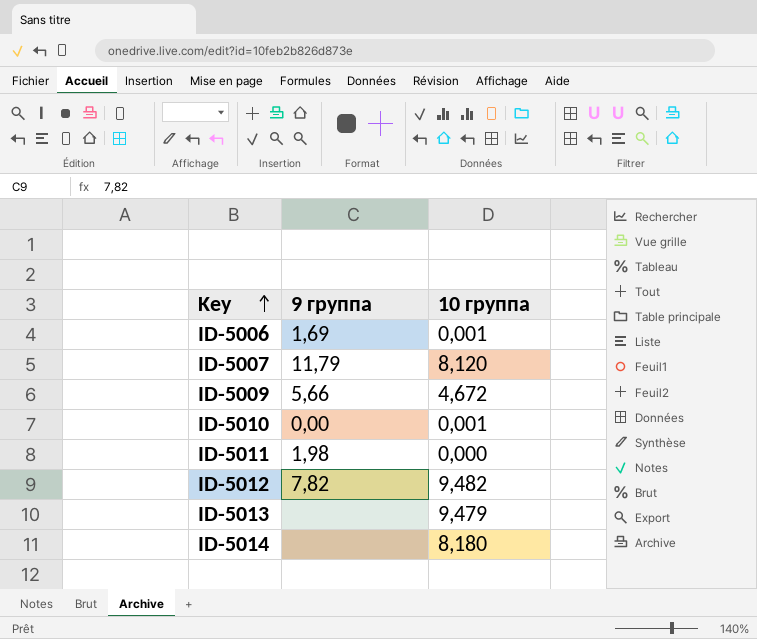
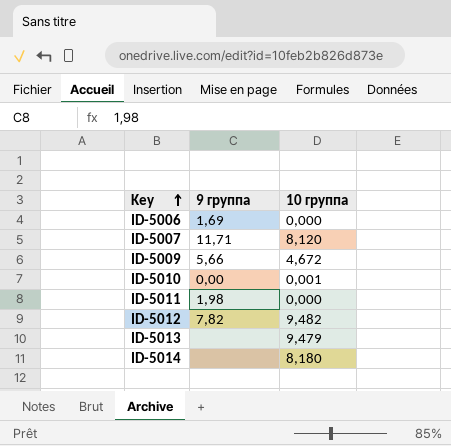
ID-5006 | 10 группа: 0,001 -> 0,000
ID-5007 | 9 группа: 11,79 -> 11,71

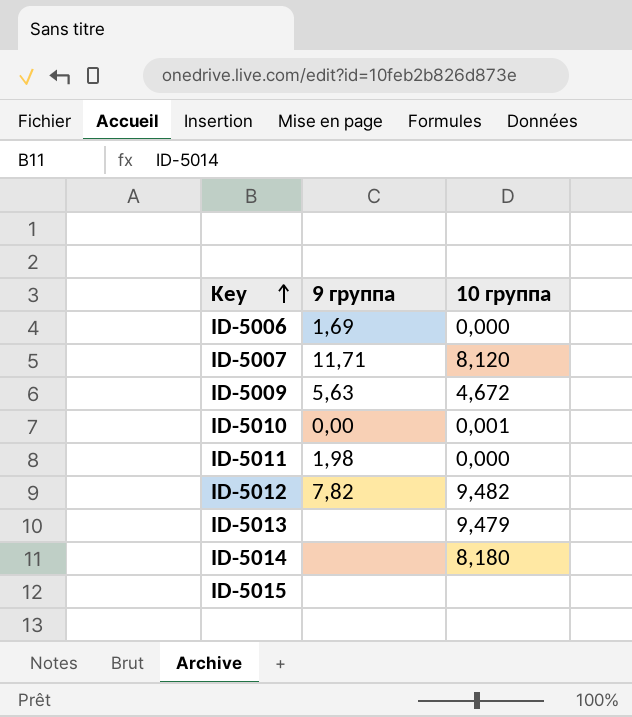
ID-5009 | 9 группа: 5,66 -> 5,63
row ID-5015: none -> none | none

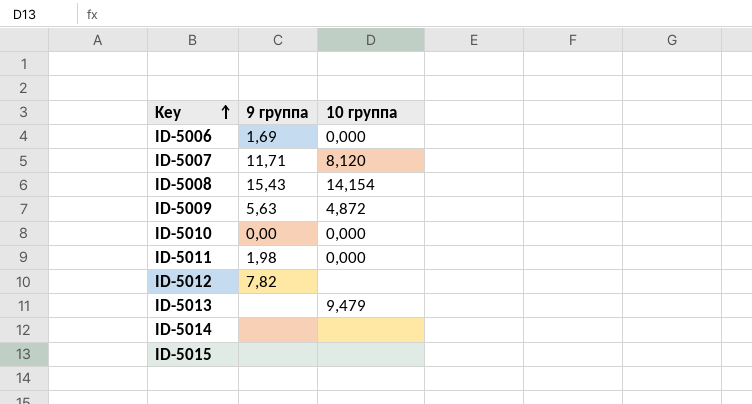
row ID-5008: none -> 15,43 | 14,154
ID-5009 | 10 группа: 4,672 -> 4,872
ID-5010 | 10 группа: 0,001 -> 0,000
ID-5012 | 10 группа: 9,482 -> none
ID-5014 | 10 группа: 8,180 -> none

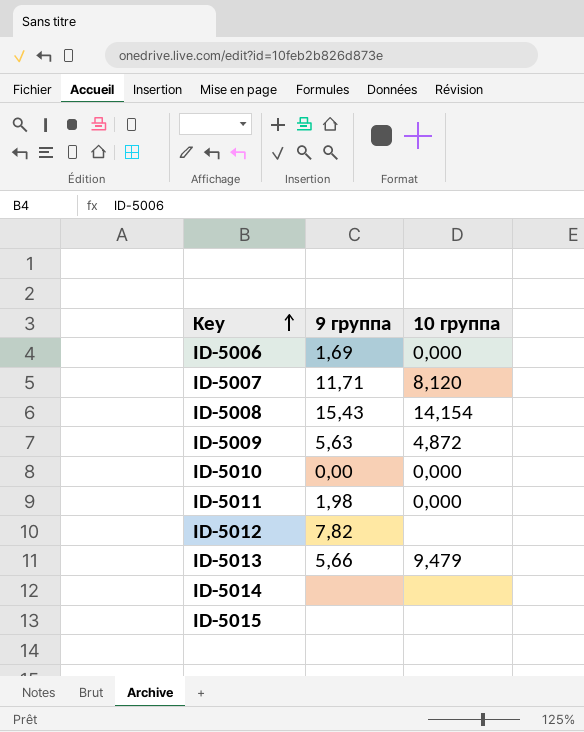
ID-5013 | 9 группа: none -> 5,66

